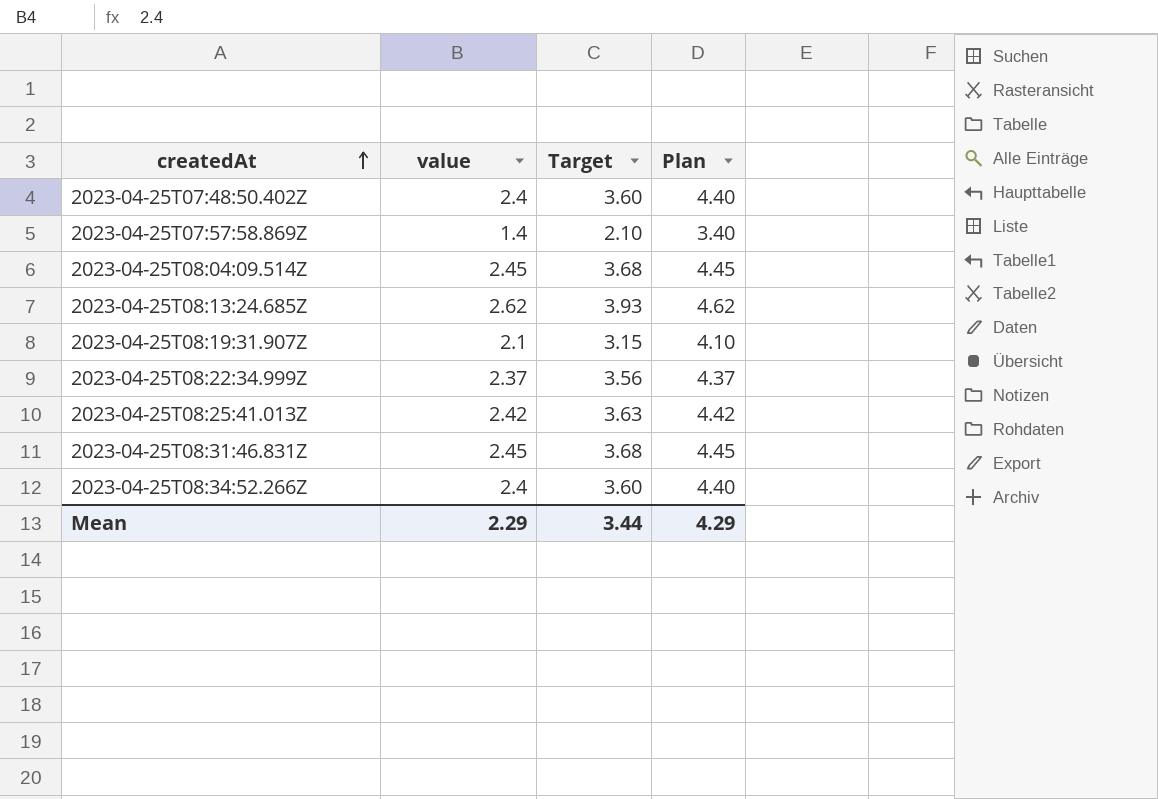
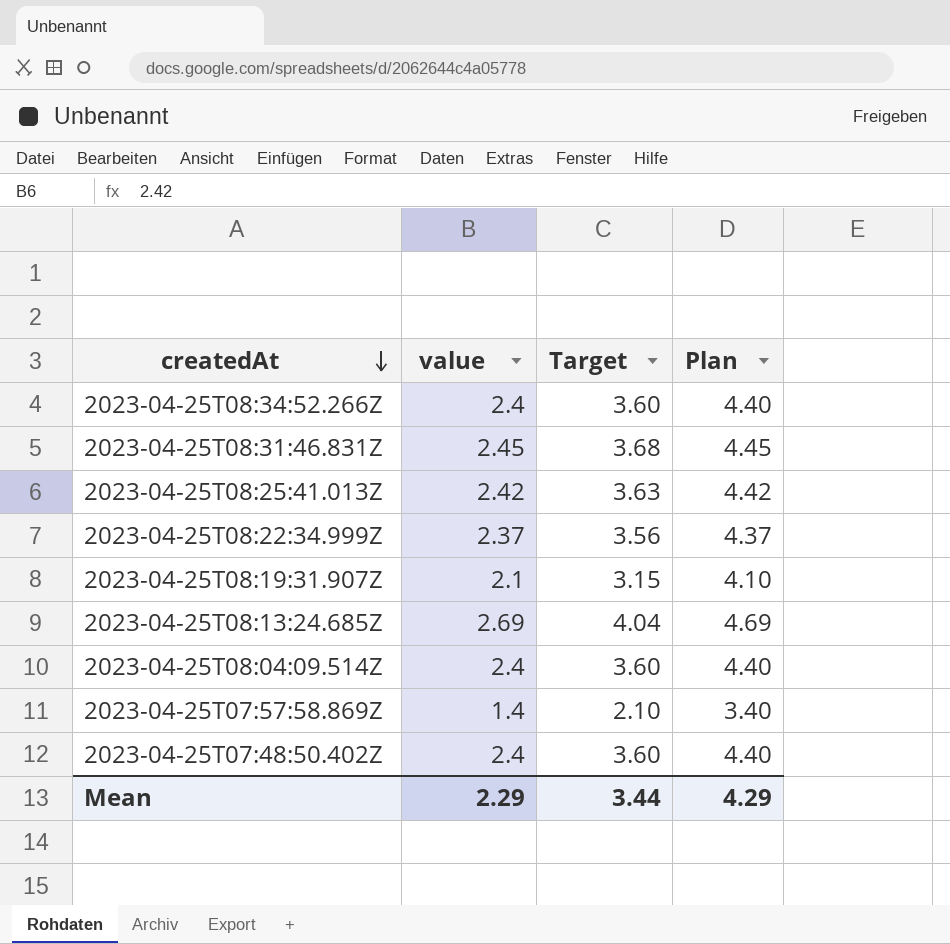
row order: createdAt ascending -> createdAt descending
2023-04-25T08:13:24.685Z | value: 2.62 -> 2.69
2023-04-25T08:13:24.685Z | Target: 3.93 -> 4.04
2023-04-25T08:13:24.685Z | Plan: 4.62 -> 4.69
2023-04-25T08:04:09.514Z | value: 2.45 -> 2.4
2023-04-25T08:04:09.514Z | Target: 3.68 -> 3.60
2023-04-25T08:04:09.514Z | Plan: 4.45 -> 4.40

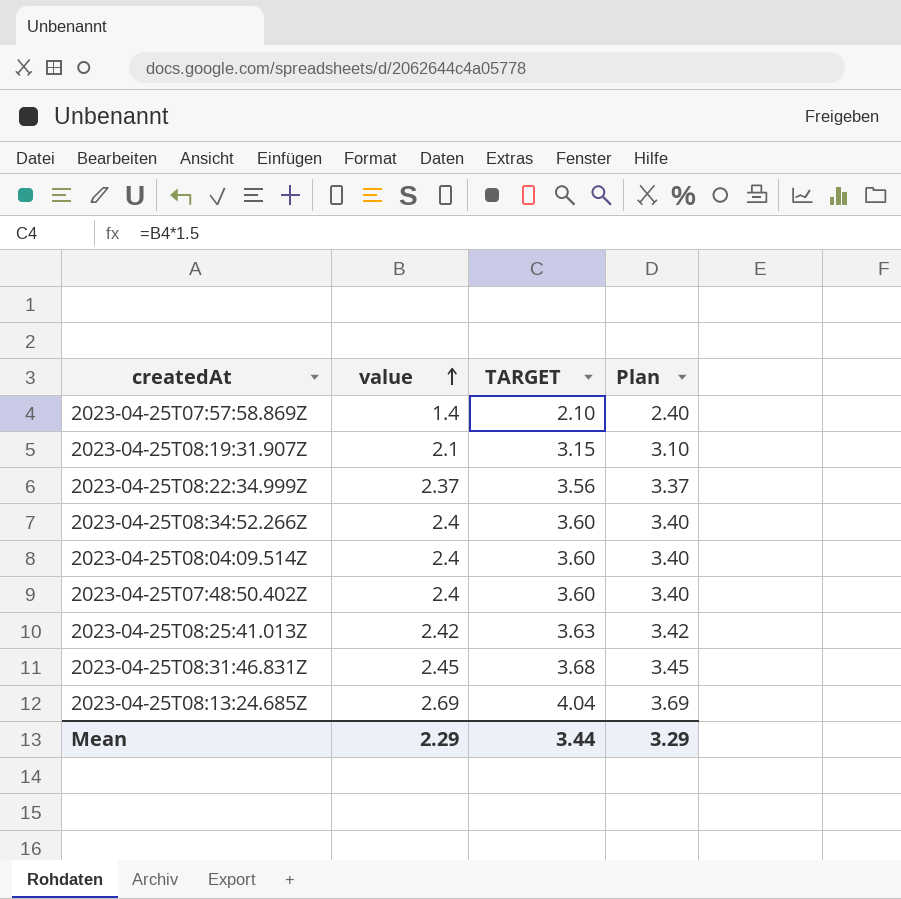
row order: createdAt descending -> value ascending
column name: Target -> TARGET
column Plan | formula: [value] + 2 -> [value] + 1
Mean | Plan: 4.29 -> 3.29

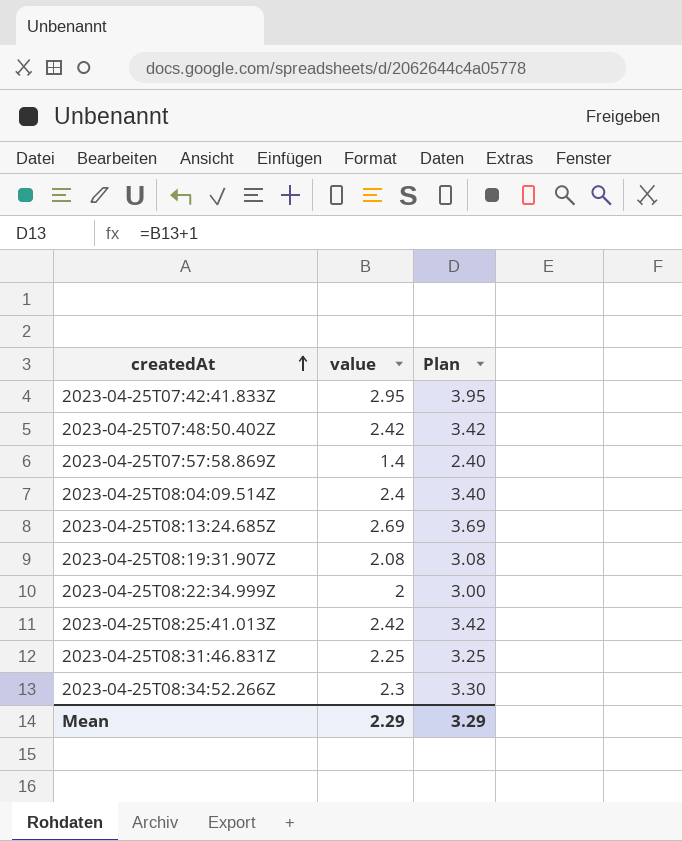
row order: value ascending -> createdAt ascending
column TARGET | formula: [value] * 1.5 -> none
row 2023-04-25T07:42:41.833Z: none -> 2.95 | 3.95
2023-04-25T07:48:50.402Z | value: 2.4 -> 2.42
2023-04-25T07:48:50.402Z | Plan: 3.40 -> 3.42
2023-04-25T08:19:31.907Z | value: 2.1 -> 2.08
2023-04-25T08:19:31.907Z | Plan: 3.10 -> 3.08
2023-04-25T08:22:34.999Z | value: 2.37 -> 2
2023-04-25T08:22:34.999Z | Plan: 3.37 -> 3.00
2023-04-25T08:31:46.831Z | value: 2.45 -> 2.25
2023-04-25T08:31:46.831Z | Plan: 3.45 -> 3.25
2023-04-25T08:34:52.266Z | value: 2.4 -> 2.3
2023-04-25T08:34:52.266Z | Plan: 3.40 -> 3.30

